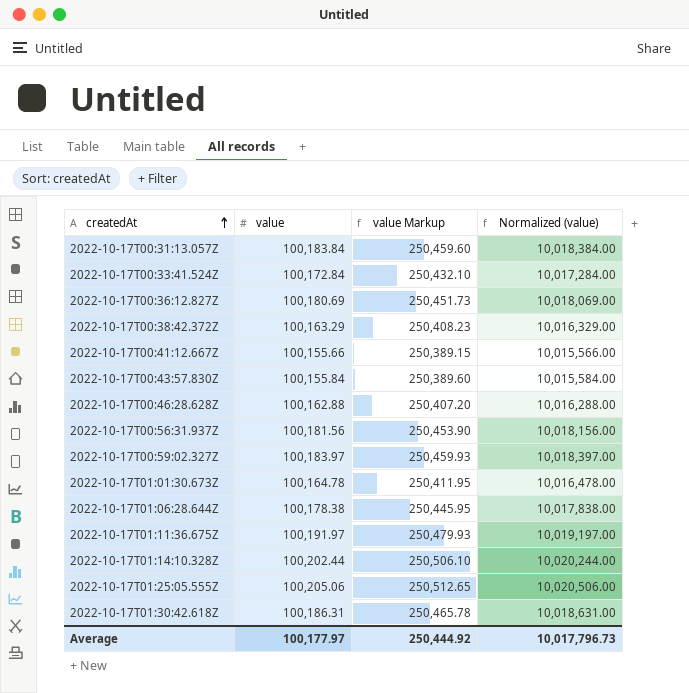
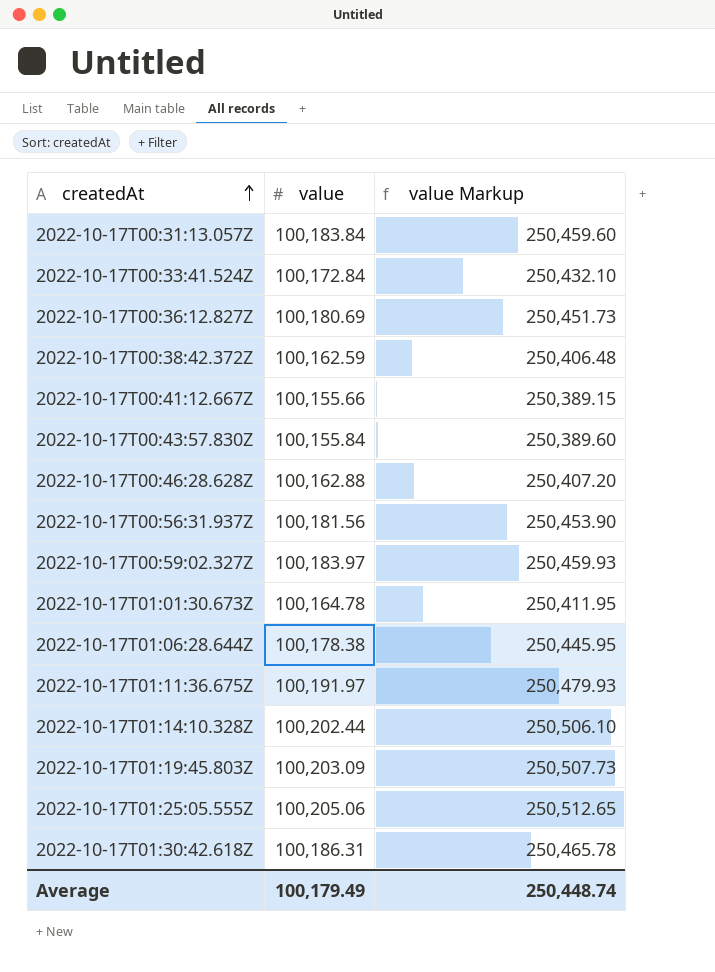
column Normalized (value) | formula: [value] * 100 -> none
2022-10-17T00:38:42.372Z | value: 100,163.29 -> 100,162.59
2022-10-17T00:38:42.372Z | value Markup: 250,408.23 -> 250,406.48
row 2022-10-17T01:19:45.803Z: none -> 100,203.09 | 250,507.73
Average | value: 100,177.97 -> 100,179.49
Average | value Markup: 250,444.92 -> 250,448.74

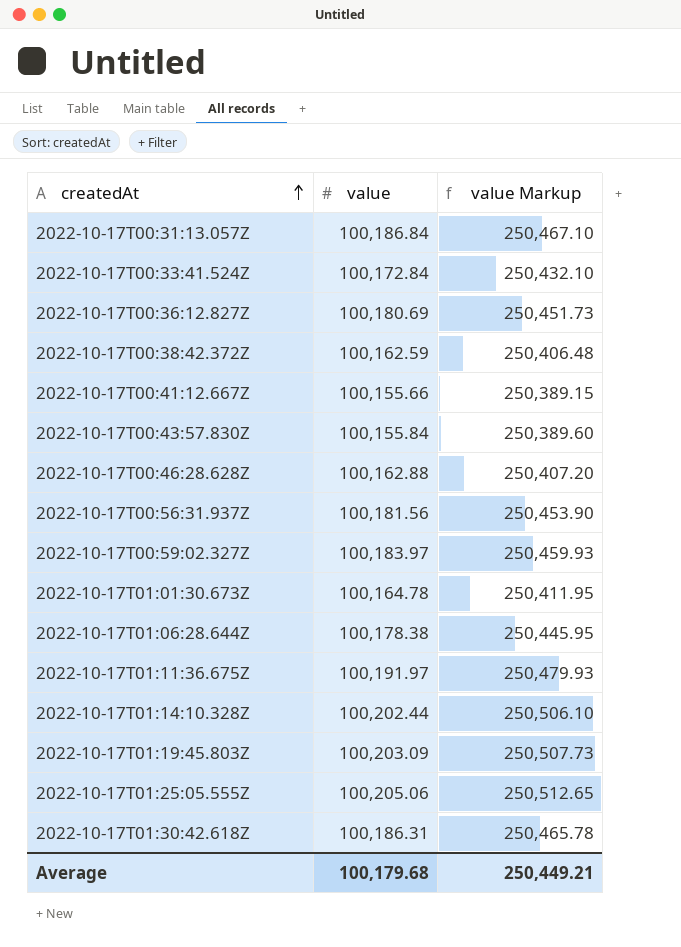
2022-10-17T00:31:13.057Z | value: 100,183.84 -> 100,186.84
2022-10-17T00:31:13.057Z | value Markup: 250,459.60 -> 250,467.10
Average | value: 100,179.49 -> 100,179.68
Average | value Markup: 250,448.74 -> 250,449.21

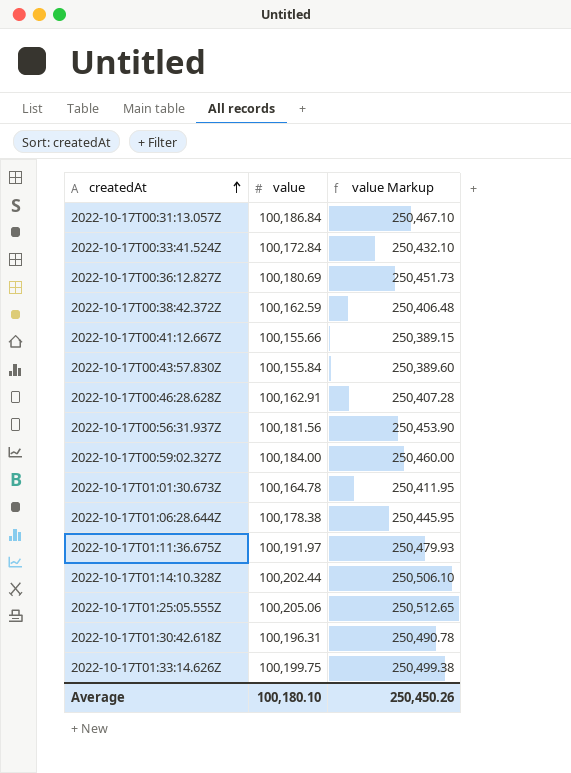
row 2022-10-17T01:19:45.803Z: 100,203.09 | 250,507.73 -> none
2022-10-17T00:46:28.628Z | value: 100,162.88 -> 100,162.91
2022-10-17T00:46:28.628Z | value Markup: 250,407.20 -> 250,407.28
2022-10-17T00:59:02.327Z | value: 100,183.97 -> 100,184.00
2022-10-17T00:59:02.327Z | value Markup: 250,459.93 -> 250,460.00
2022-10-17T01:30:42.618Z | value: 100,186.31 -> 100,196.31
2022-10-17T01:30:42.618Z | value Markup: 250,465.78 -> 250,490.78
row 2022-10-17T01:33:14.626Z: none -> 100,199.75 | 250,499.38
Average | value: 100,179.68 -> 100,180.10
Average | value Markup: 250,449.21 -> 250,450.26

